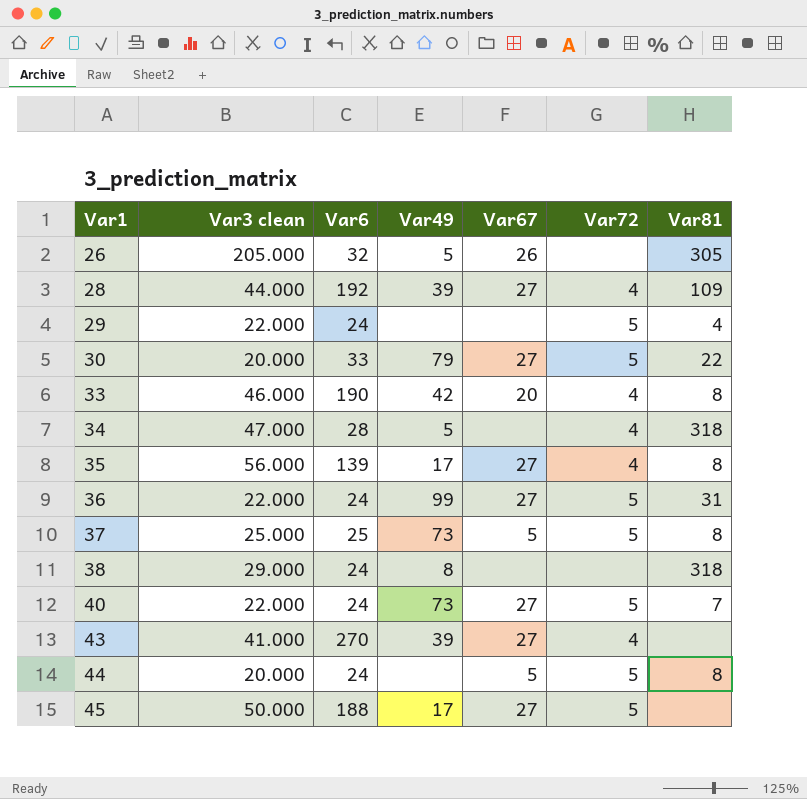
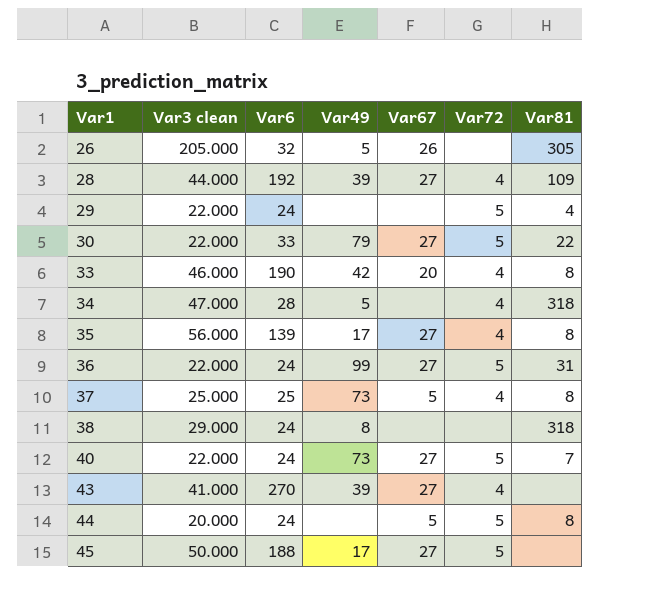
30 | Var3 clean: 20.000 -> 22.000
37 | Var72: 5 -> 4

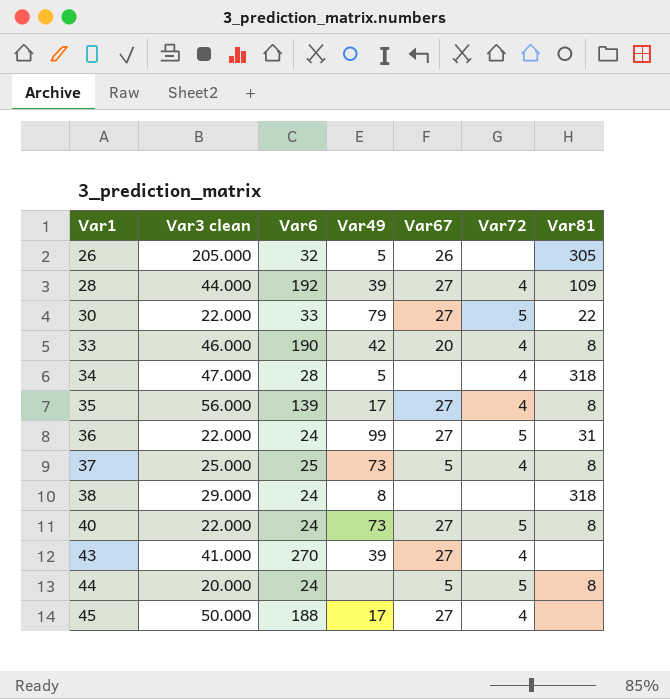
row 29: 22.000 | 24 | none | none | 5 | 4 -> none
40 | Var81: 7 -> 8
45 | Var72: 5 -> 4

